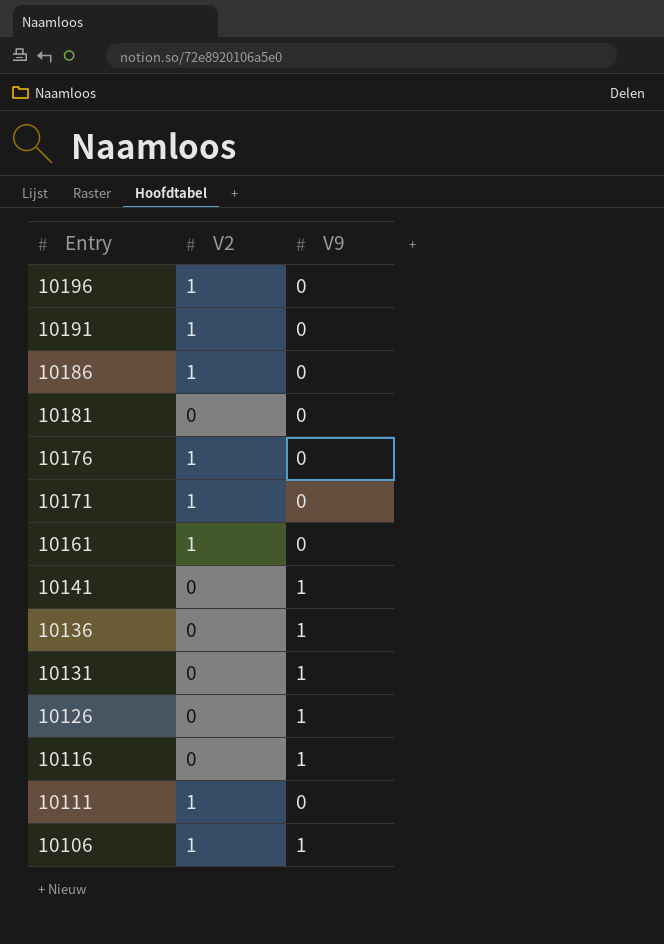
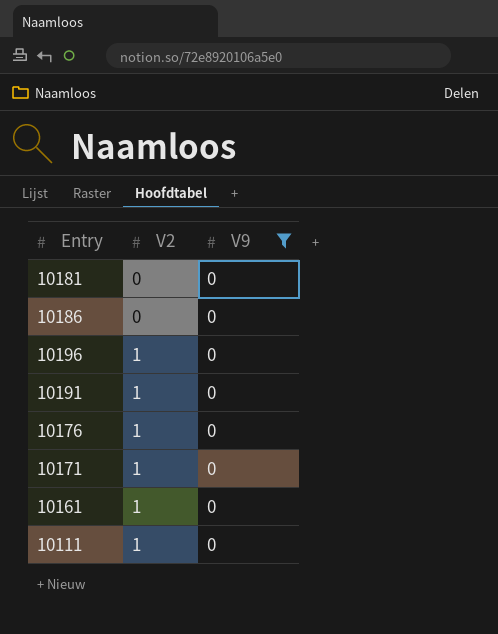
filter: none -> V9 = 0
row order: Entry descending -> V2 ascending
10186 | V2: 1 -> 0

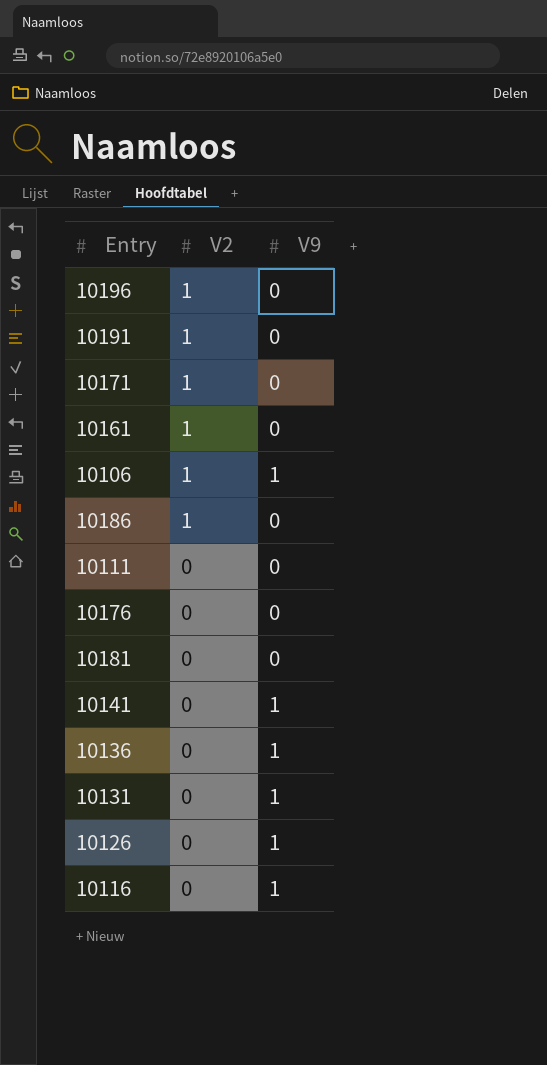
filter: V9 = 0 -> none
row order: V2 ascending -> V2 descending
10186 | V2: 0 -> 1
10111 | V2: 1 -> 0
10176 | V2: 1 -> 0

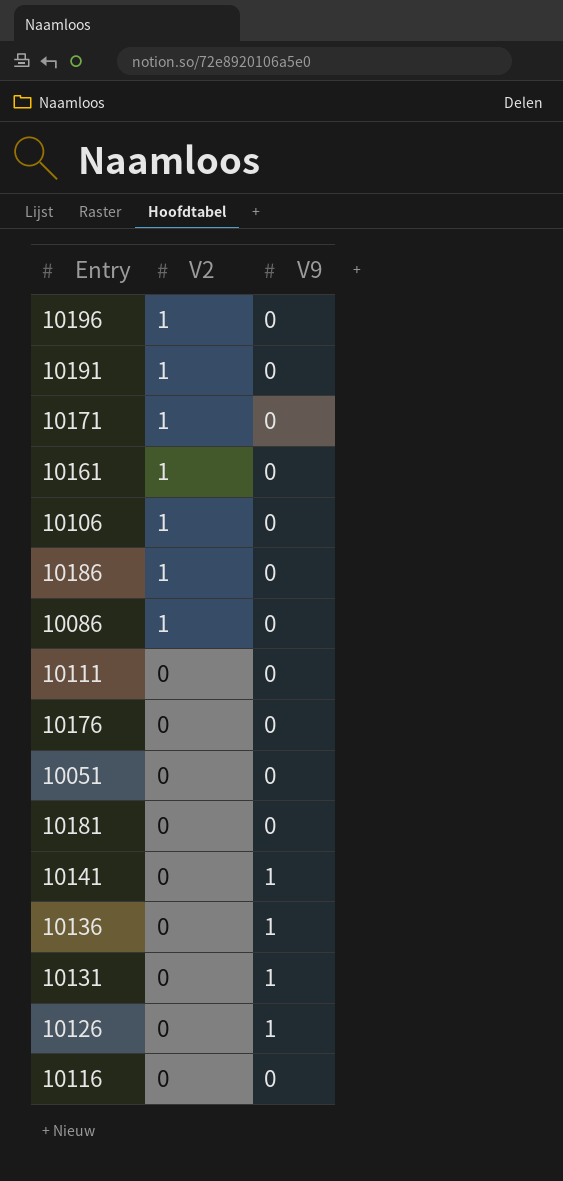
10106 | V9: 1 -> 0
row 10086: none -> 1 | 0
row 10051: none -> 0 | 0
10116 | V9: 1 -> 0

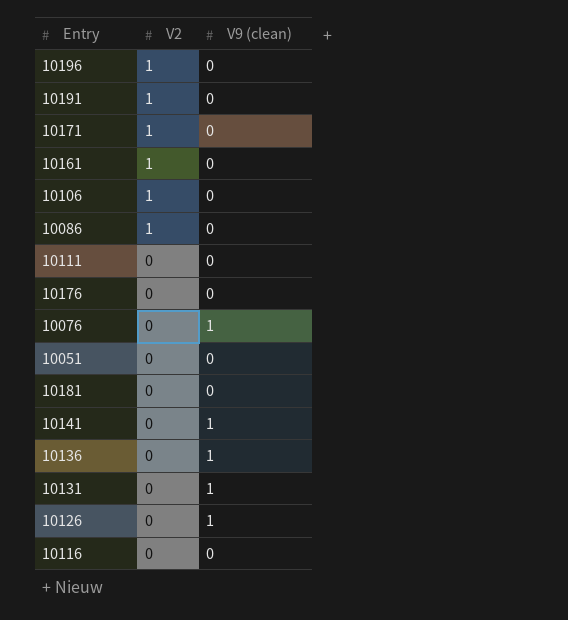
column name: V9 -> V9 (clean)
row 10186: 1 | 0 -> none
row 10076: none -> 0 | 1

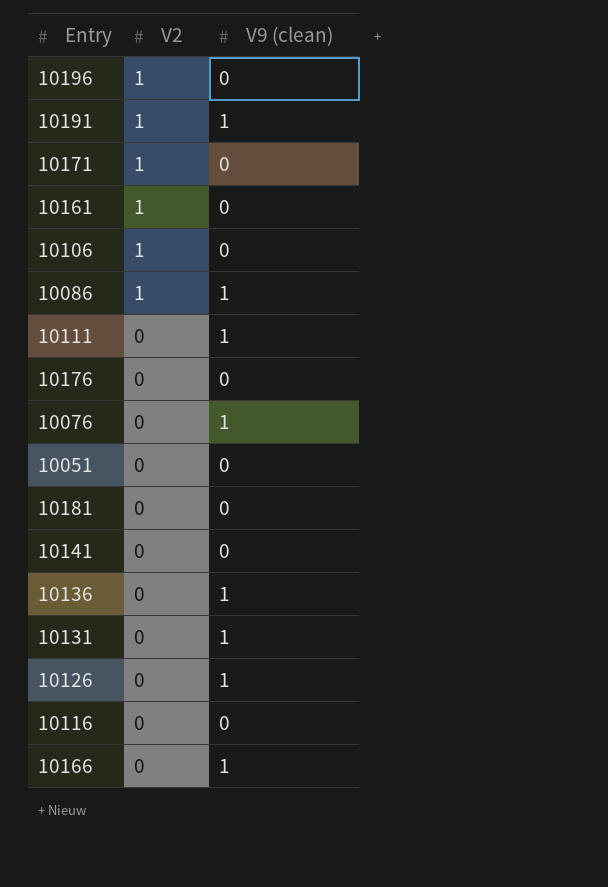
10191 | V9 (clean): 0 -> 1
10086 | V9 (clean): 0 -> 1
10111 | V9 (clean): 0 -> 1
10141 | V9 (clean): 1 -> 0
row 10166: none -> 0 | 1

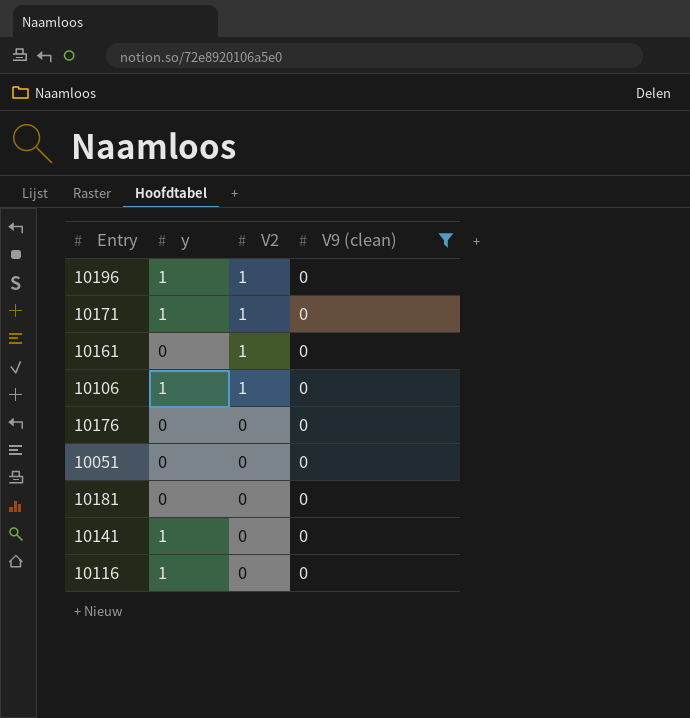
filter: none -> V9 (clean) = 0
column y | position: none -> 2

